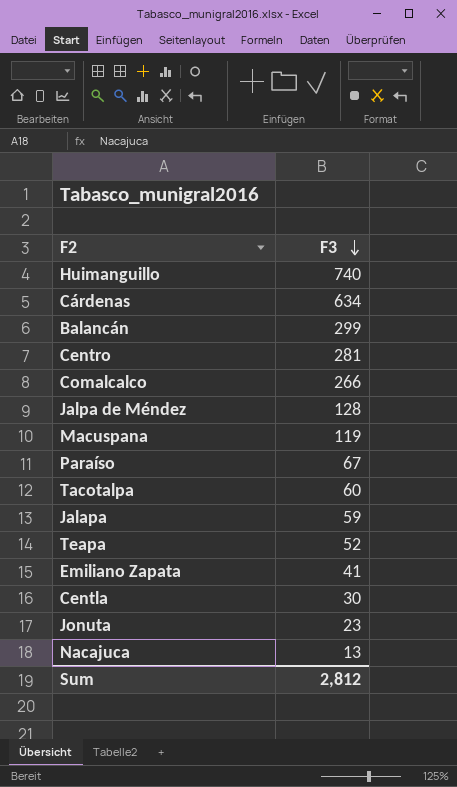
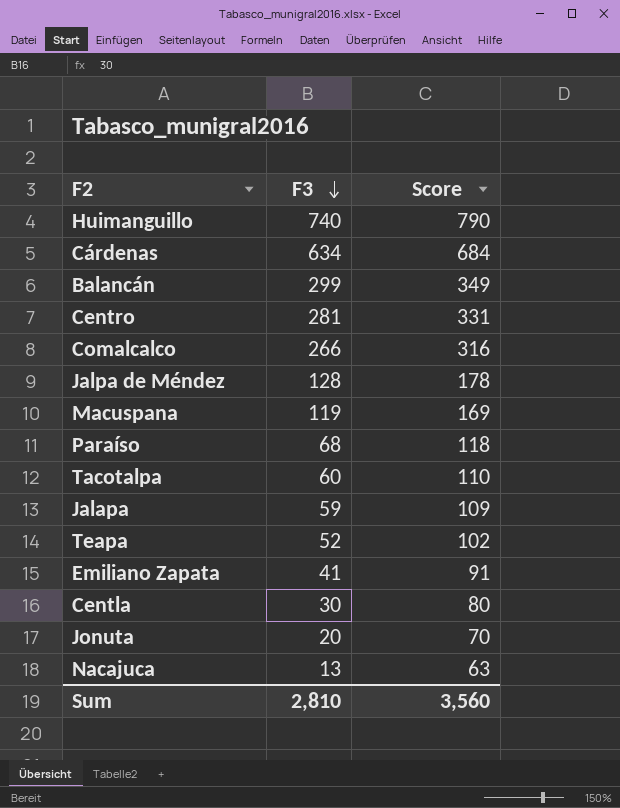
column Score | formula: none -> [F3] + 50
Paraíso | F3: 67 -> 68
Jonuta | F3: 23 -> 20
Sum | F3: 2,812 -> 2,810

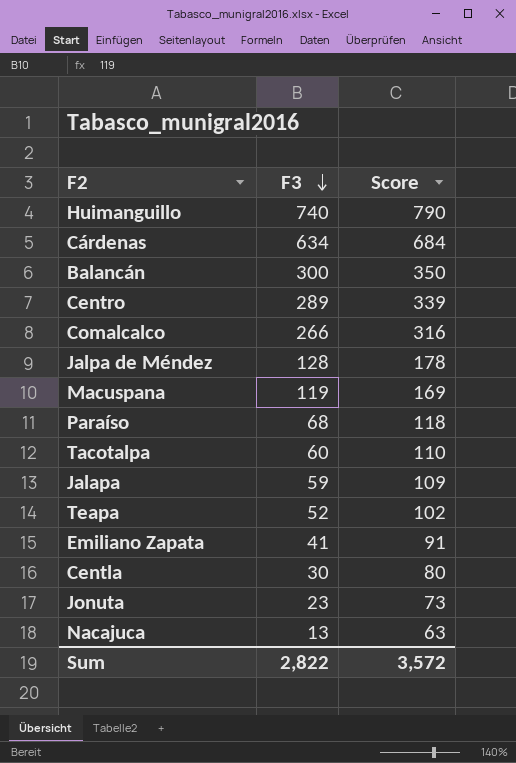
Balancán | F3: 299 -> 300
Balancán | Score: 349 -> 350
Centro | F3: 281 -> 289
Centro | Score: 331 -> 339
Jonuta | F3: 20 -> 23
Jonuta | Score: 70 -> 73
Sum | F3: 2,810 -> 2,822
Sum | Score: 3,560 -> 3,572

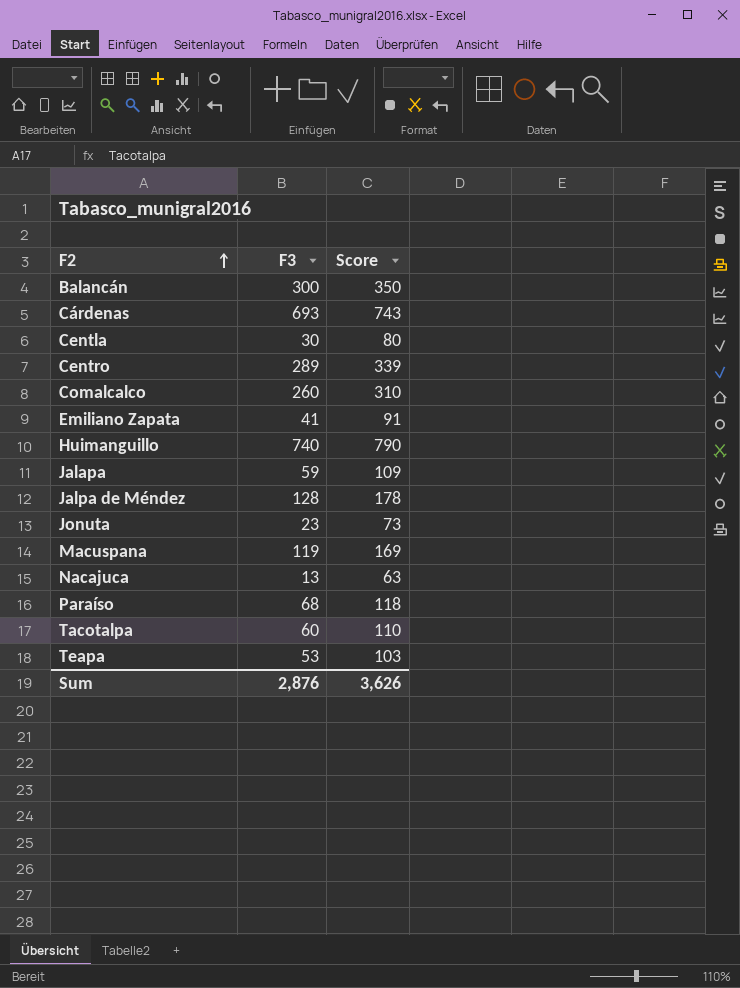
row order: F3 descending -> F2 ascending
Cárdenas | F3: 634 -> 693
Cárdenas | Score: 684 -> 743
Comalcalco | F3: 266 -> 260
Comalcalco | Score: 316 -> 310
Teapa | F3: 52 -> 53
Teapa | Score: 102 -> 103
Sum | F3: 2,822 -> 2,876
Sum | Score: 3,572 -> 3,626

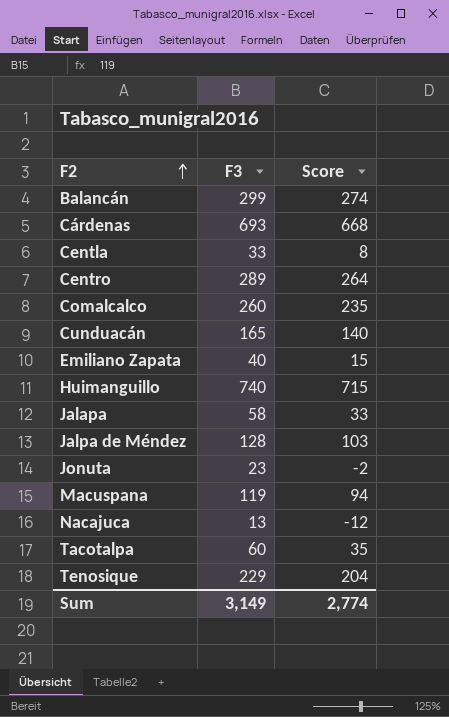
column Score | formula: [F3] + 50 -> [F3] - 25
row Paraíso: 68 | 118 -> none
row Teapa: 53 | 103 -> none
Balancán | F3: 300 -> 299
Centla | F3: 30 -> 33
row Cunduacán: none -> 165 | 140
Emiliano Zapata | F3: 41 -> 40
Jalapa | F3: 59 -> 58
row Tenosique: none -> 229 | 204
Sum | F3: 2,876 -> 3,149
Sum | Score: 3,626 -> 2,774

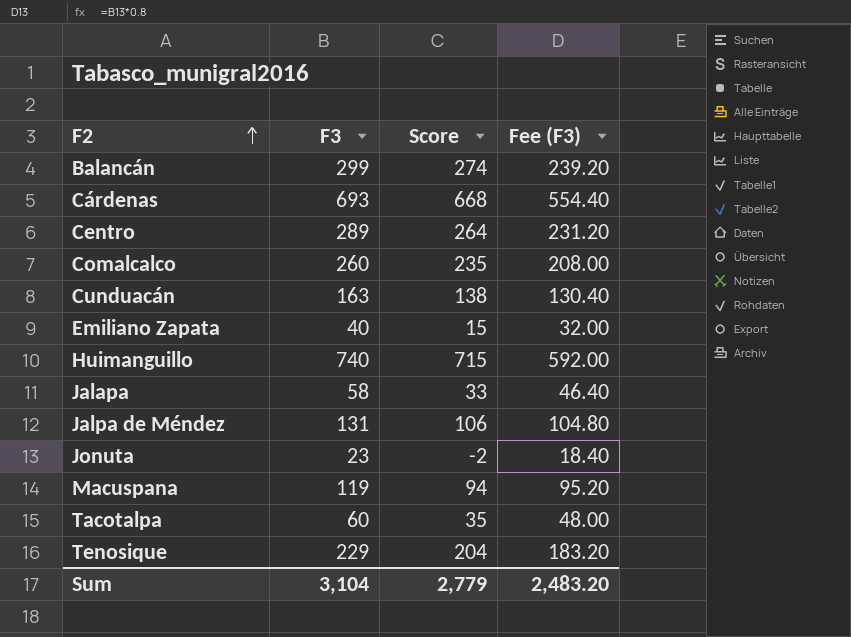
column Fee (F3) | formula: none -> [F3] * 0.8
row Centla: 33 | 8 -> none
row Nacajuca: 13 | -12 -> none
Cunduacán | F3: 165 -> 163
Cunduacán | Score: 140 -> 138
Jalpa de Méndez | F3: 128 -> 131
Jalpa de Méndez | Score: 103 -> 106
Sum | F3: 3,149 -> 3,104
Sum | Score: 2,774 -> 2,779

